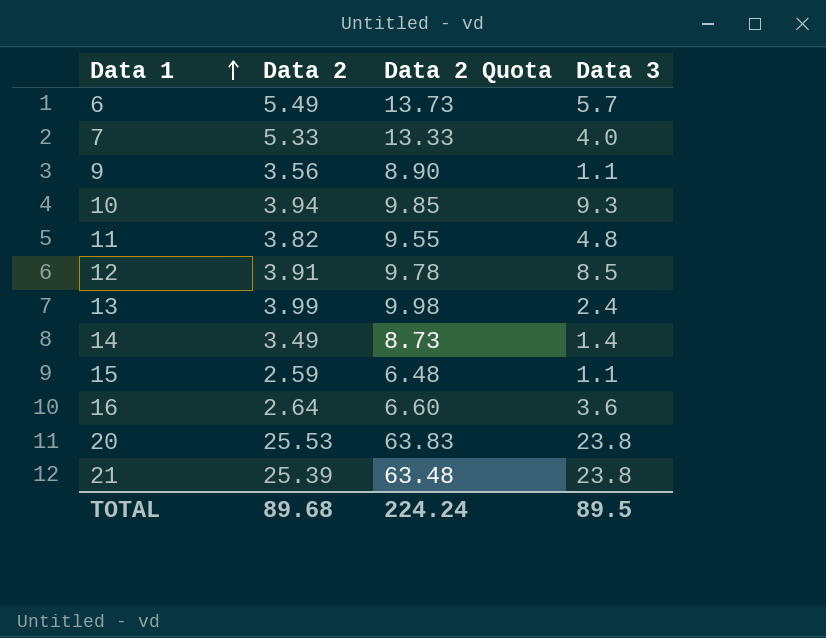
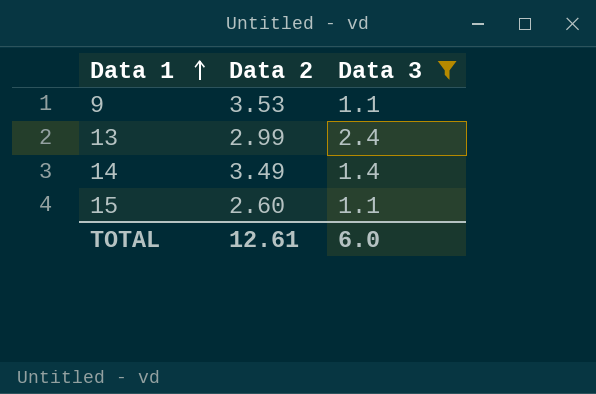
filter: none -> Data 3 <= 2.4
column Data 2 Quota | formula: [Data 2] * 2.5 -> none
9 | Data 2: 3.56 -> 3.53
13 | Data 2: 3.99 -> 2.99
15 | Data 2: 2.59 -> 2.60
TOTAL | Data 2: 89.68 -> 12.61
TOTAL | Data 3: 89.5 -> 6.0

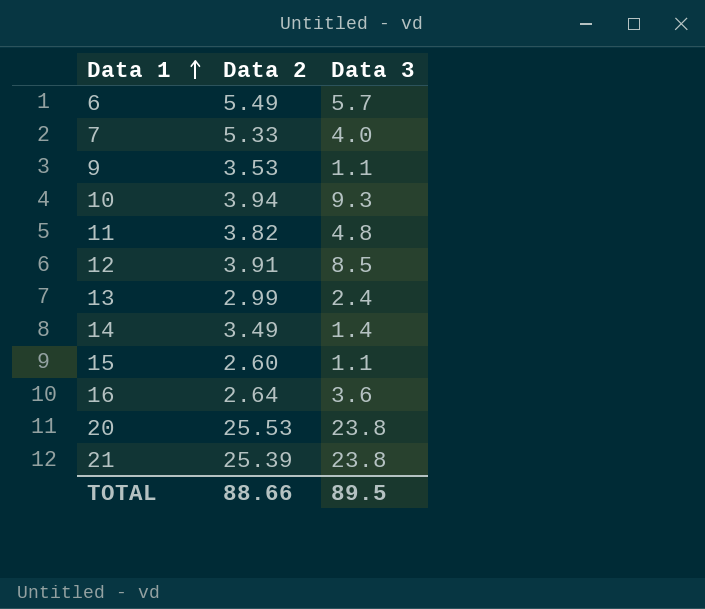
filter: Data 3 <= 2.4 -> none
TOTAL | Data 2: 12.61 -> 88.66
TOTAL | Data 3: 6.0 -> 89.5

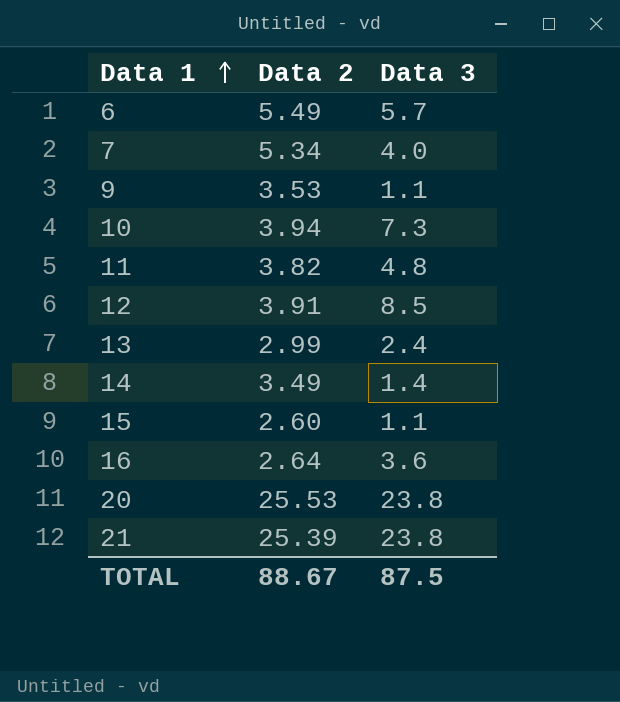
7 | Data 2: 5.33 -> 5.34
10 | Data 3: 9.3 -> 7.3
TOTAL | Data 2: 88.66 -> 88.67
TOTAL | Data 3: 89.5 -> 87.5

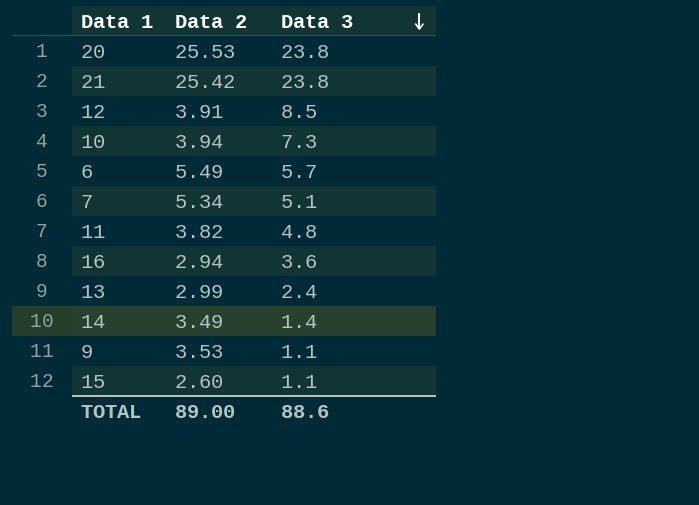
row order: Data 1 ascending -> Data 3 descending
21 | Data 2: 25.39 -> 25.42
7 | Data 3: 4.0 -> 5.1
16 | Data 2: 2.64 -> 2.94
TOTAL | Data 2: 88.67 -> 89.00
TOTAL | Data 3: 87.5 -> 88.6

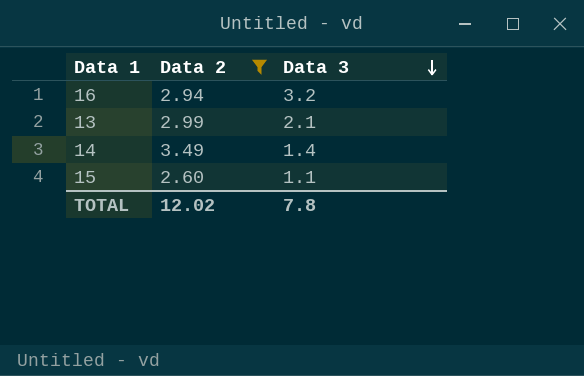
filter: none -> Data 2 <= 3.49
16 | Data 3: 3.6 -> 3.2
13 | Data 3: 2.4 -> 2.1
TOTAL | Data 2: 89.00 -> 12.02
TOTAL | Data 3: 88.6 -> 7.8

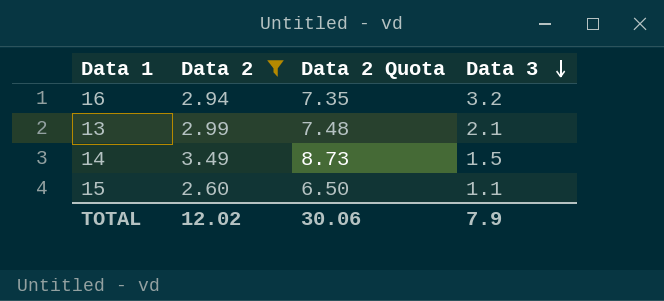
column Data 2 Quota | formula: none -> [Data 2] * 2.5
14 | Data 3: 1.4 -> 1.5
TOTAL | Data 3: 7.8 -> 7.9

